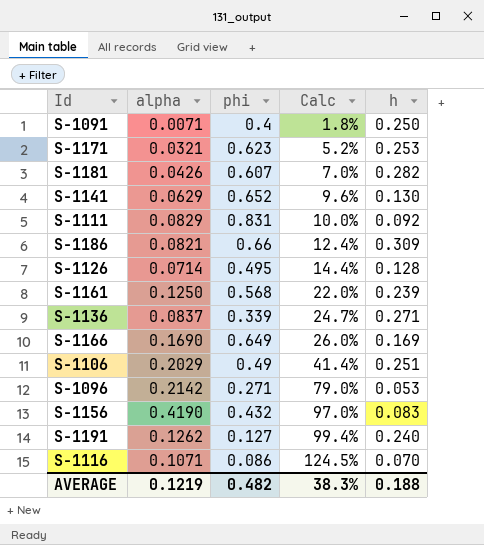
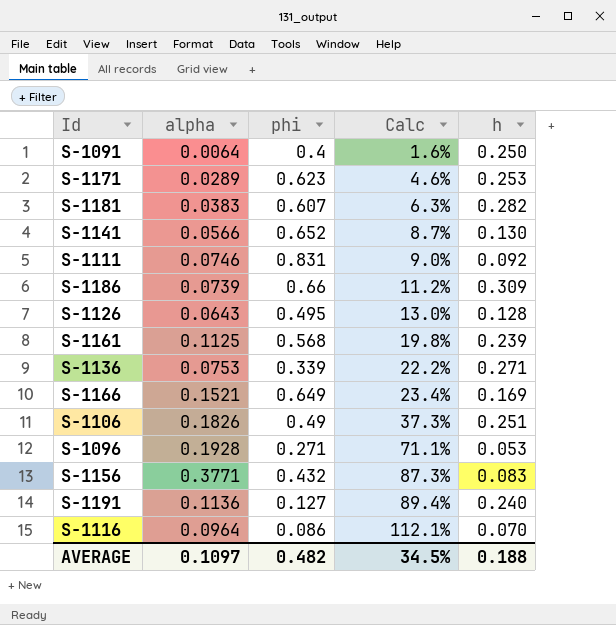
S-1091 | alpha: 0.0071 -> 0.0064
S-1091 | Calc: 1.8% -> 1.6%
S-1171 | alpha: 0.0321 -> 0.0289
S-1171 | Calc: 5.2% -> 4.6%
S-1181 | alpha: 0.0426 -> 0.0383
S-1181 | Calc: 7.0% -> 6.3%
S-1141 | alpha: 0.0629 -> 0.0566
S-1141 | Calc: 9.6% -> 8.7%
S-1111 | alpha: 0.0829 -> 0.0746
S-1111 | Calc: 10.0% -> 9.0%
S-1186 | alpha: 0.0821 -> 0.0739
S-1186 | Calc: 12.4% -> 11.2%
S-1126 | alpha: 0.0714 -> 0.0643
S-1126 | Calc: 14.4% -> 13.0%
S-1161 | alpha: 0.1250 -> 0.1125
S-1161 | Calc: 22.0% -> 19.8%
S-1136 | alpha: 0.0837 -> 0.0753
S-1136 | Calc: 24.7% -> 22.2%
S-1166 | alpha: 0.1690 -> 0.1521
S-1166 | Calc: 26.0% -> 23.4%
S-1106 | alpha: 0.2029 -> 0.1826
S-1106 | Calc: 41.4% -> 37.3%
S-1096 | alpha: 0.2142 -> 0.1928
S-1096 | Calc: 79.0% -> 71.1%
S-1156 | alpha: 0.4190 -> 0.3771
S-1156 | Calc: 97.0% -> 87.3%
S-1191 | alpha: 0.1262 -> 0.1136
S-1191 | Calc: 99.4% -> 89.4%
S-1116 | alpha: 0.1071 -> 0.0964
S-1116 | Calc: 124.5% -> 112.1%
AVERAGE | alpha: 0.1219 -> 0.1097
AVERAGE | Calc: 38.3% -> 34.5%

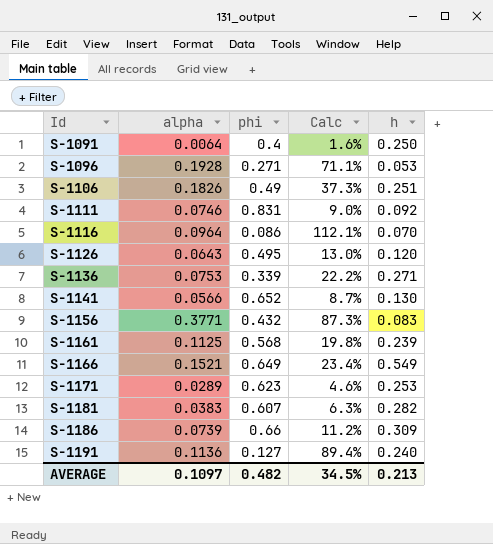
row order: Calc ascending -> Id ascending
S-1126 | h: 0.128 -> 0.120
S-1166 | h: 0.169 -> 0.549
AVERAGE | h: 0.188 -> 0.213

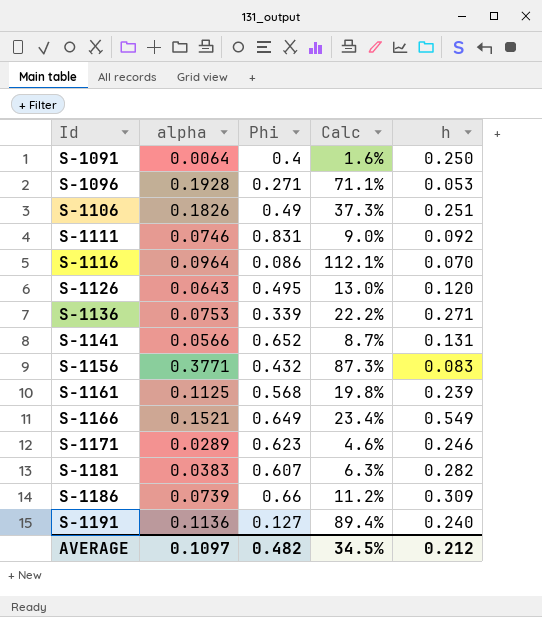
column name: phi -> Phi
S-1141 | h: 0.130 -> 0.131
S-1171 | h: 0.253 -> 0.246
AVERAGE | h: 0.213 -> 0.212

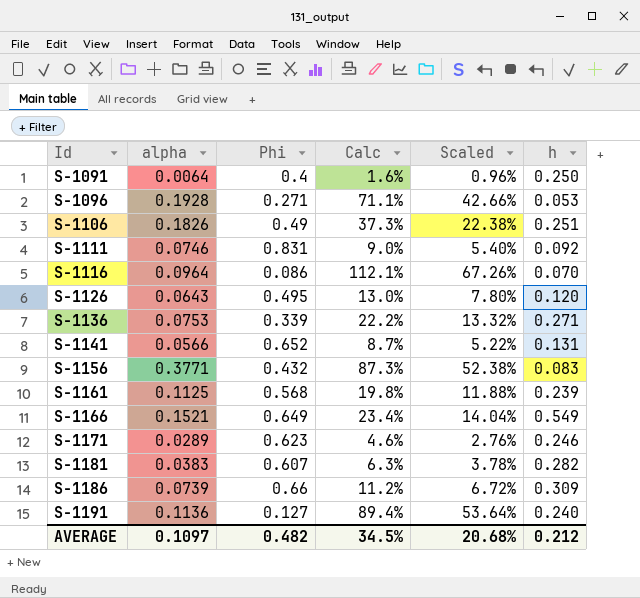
column Scaled | formula: none -> [Calc] * 0.6

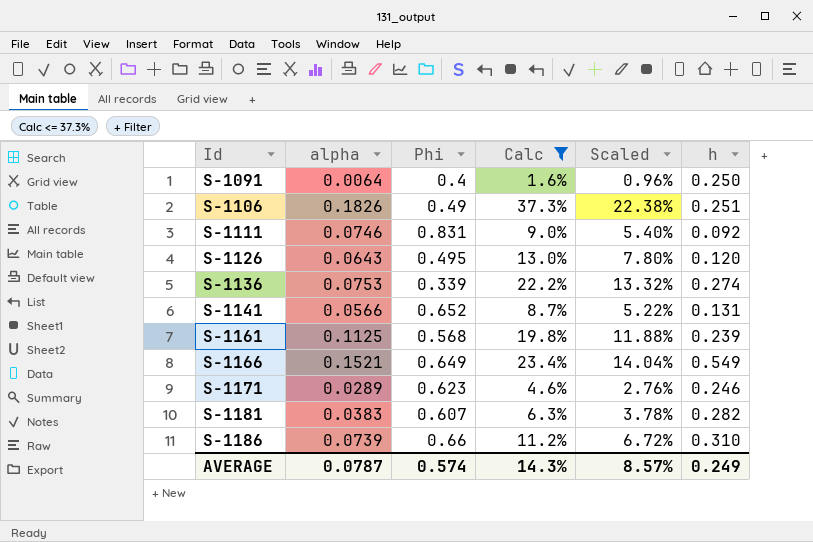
filter: none -> Calc <= 37.3%
S-1136 | h: 0.271 -> 0.274
S-1186 | h: 0.309 -> 0.310
AVERAGE | alpha: 0.1097 -> 0.0787
AVERAGE | Phi: 0.482 -> 0.574
AVERAGE | Calc: 34.5% -> 14.3%
AVERAGE | Scaled: 20.68% -> 8.57%
AVERAGE | h: 0.212 -> 0.249

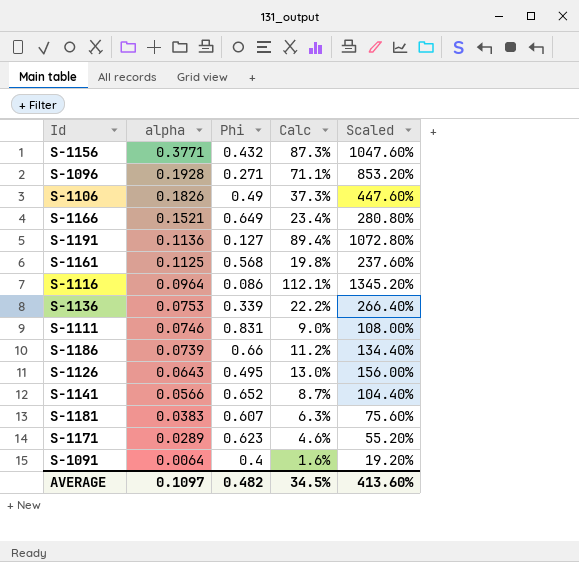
filter: Calc <= 37.3% -> none
row order: Id ascending -> alpha descending
column h | position: 6 -> none
column Scaled | formula: [Calc] * 0.6 -> [Calc] * 12
AVERAGE | alpha: 0.0787 -> 0.1097
AVERAGE | Phi: 0.574 -> 0.482
AVERAGE | Calc: 14.3% -> 34.5%
AVERAGE | Scaled: 8.57% -> 413.60%

